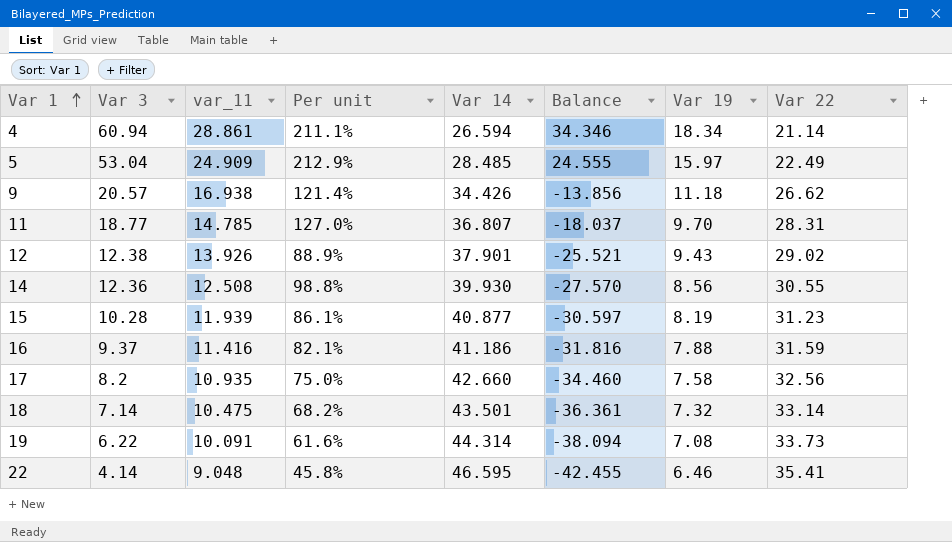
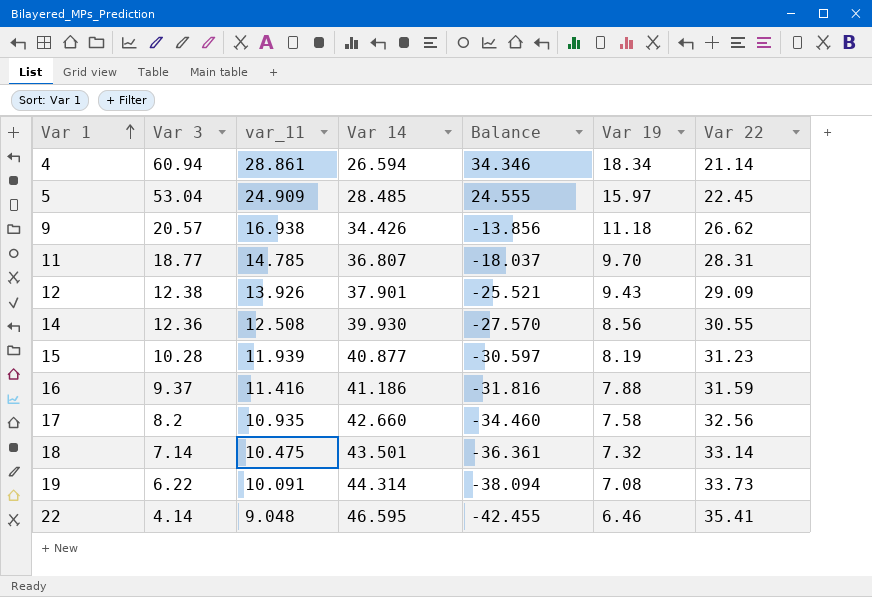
column Per unit | formula: [Var 3] / [var_11] -> none
5 | Var 22: 22.49 -> 22.45
12 | Var 22: 29.02 -> 29.09

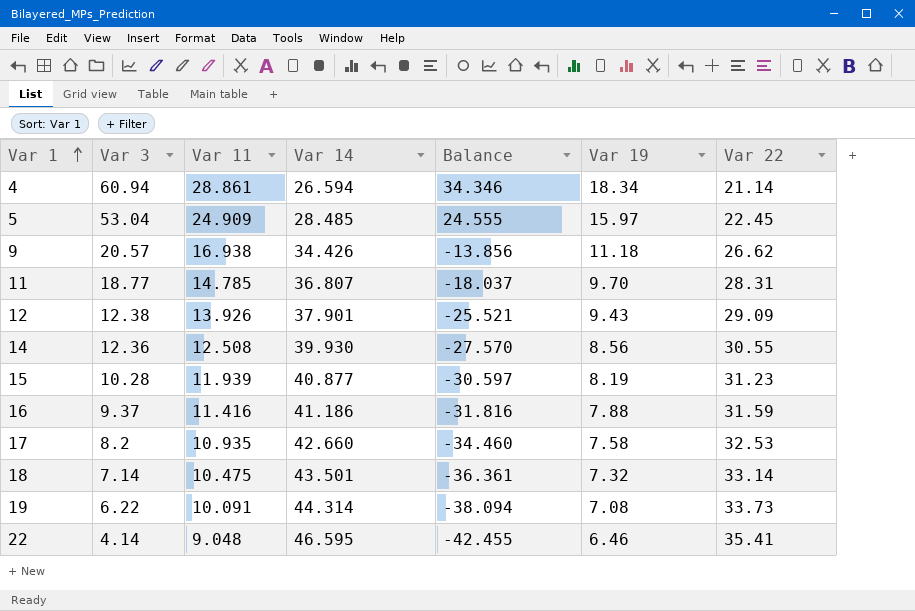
column name: var_11 -> Var 11
17 | Var 22: 32.56 -> 32.53

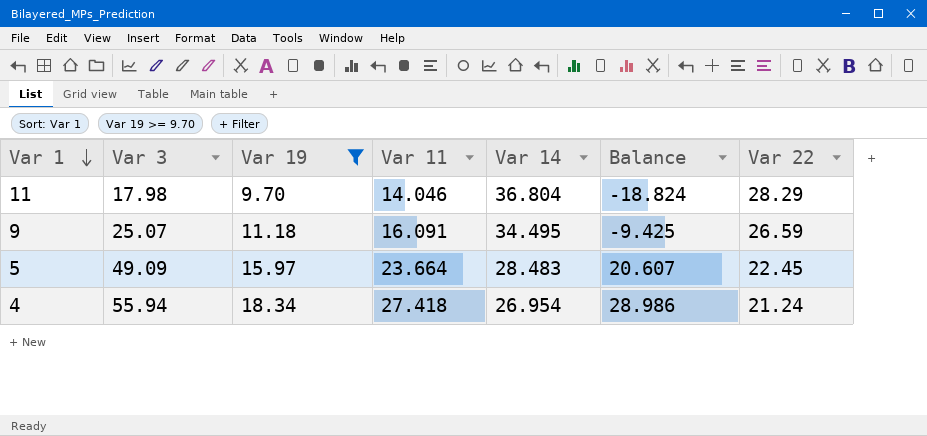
filter: none -> Var 19 >= 9.70
row order: Var 1 ascending -> Var 1 descending
column Var 19 | position: 6 -> 3
11 | Var 3: 18.77 -> 17.98
11 | Var 11: 14.785 -> 14.046
11 | Var 14: 36.807 -> 36.804
11 | Balance: -18.037 -> -18.824
11 | Var 22: 28.31 -> 28.29
9 | Var 3: 20.57 -> 25.07
9 | Var 11: 16.938 -> 16.091
9 | Var 14: 34.426 -> 34.495
9 | Balance: -13.856 -> -9.425
9 | Var 22: 26.62 -> 26.59
5 | Var 3: 53.04 -> 49.09
5 | Var 11: 24.909 -> 23.664
5 | Var 14: 28.485 -> 28.483
5 | Balance: 24.555 -> 20.607
4 | Var 3: 60.94 -> 55.94
4 | Var 11: 28.861 -> 27.418
4 | Var 14: 26.594 -> 26.954
4 | Balance: 34.346 -> 28.986
4 | Var 22: 21.14 -> 21.24

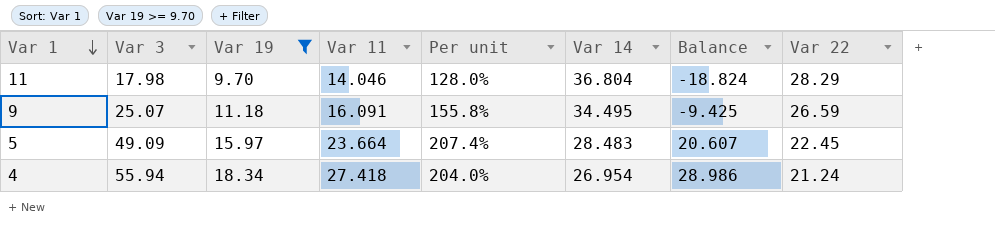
column Per unit | formula: none -> [Var 3] / [Var 11]

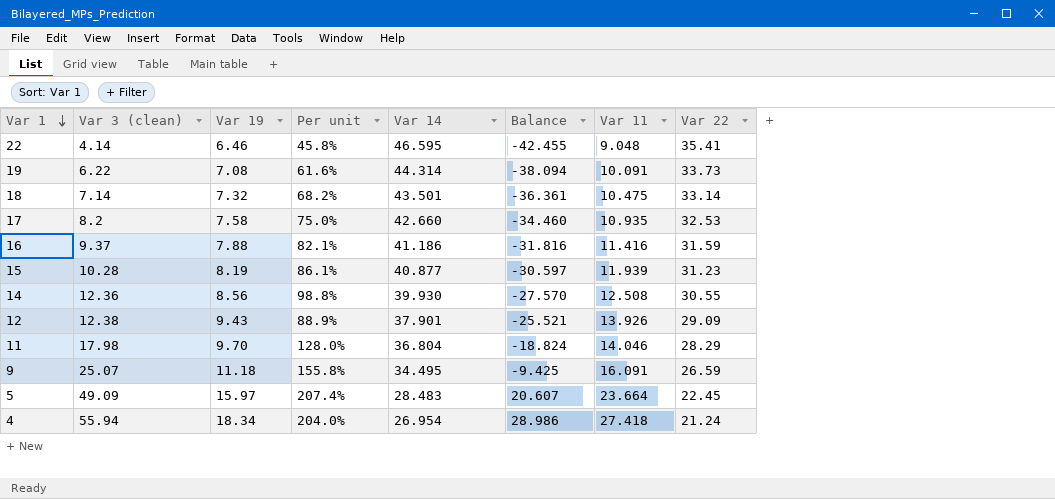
filter: Var 19 >= 9.70 -> none
column name: Var 3 -> Var 3 (clean)
column Var 11 | position: 4 -> 7

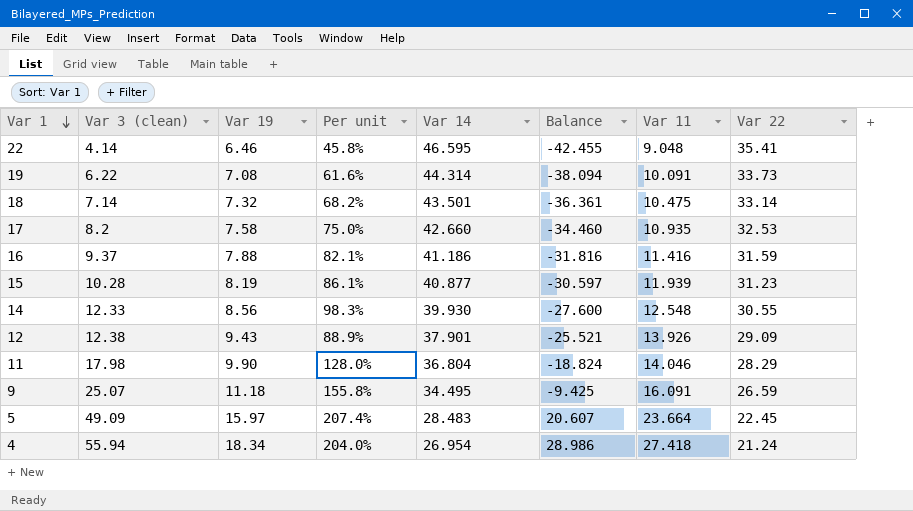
14 | Var 3 (clean): 12.36 -> 12.33
14 | Per unit: 98.8% -> 98.3%
14 | Balance: -27.570 -> -27.600
14 | Var 11: 12.508 -> 12.548
11 | Var 19: 9.70 -> 9.90

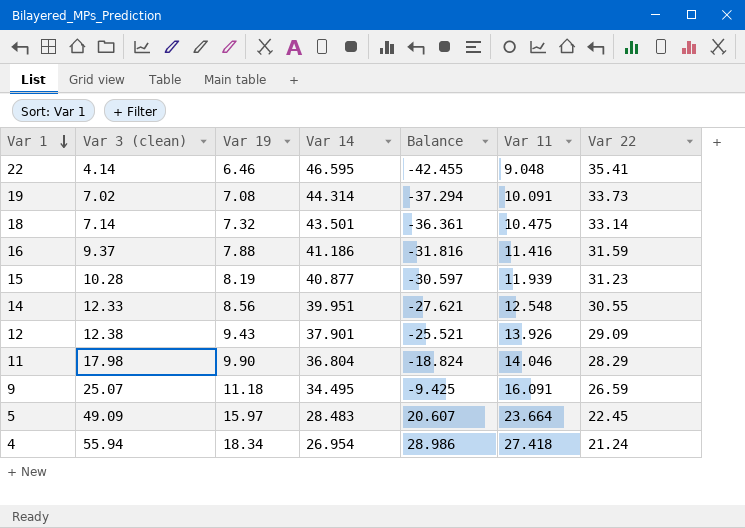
column Per unit | formula: [Var 3 (clean)] / [Var 11] -> none
row 17: 8.2 | 7.58 | 75.0% | 42.660 | -34.460 | 10.935 | 32.53 -> none
19 | Var 3 (clean): 6.22 -> 7.02
19 | Balance: -38.094 -> -37.294
14 | Var 14: 39.930 -> 39.951
14 | Balance: -27.600 -> -27.621

